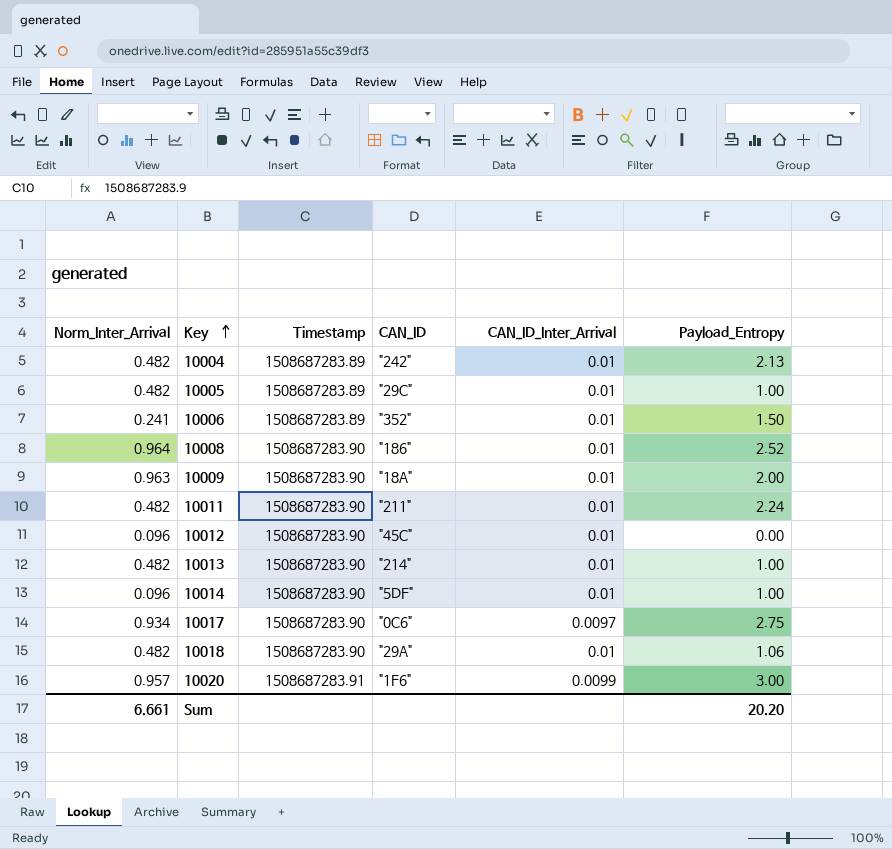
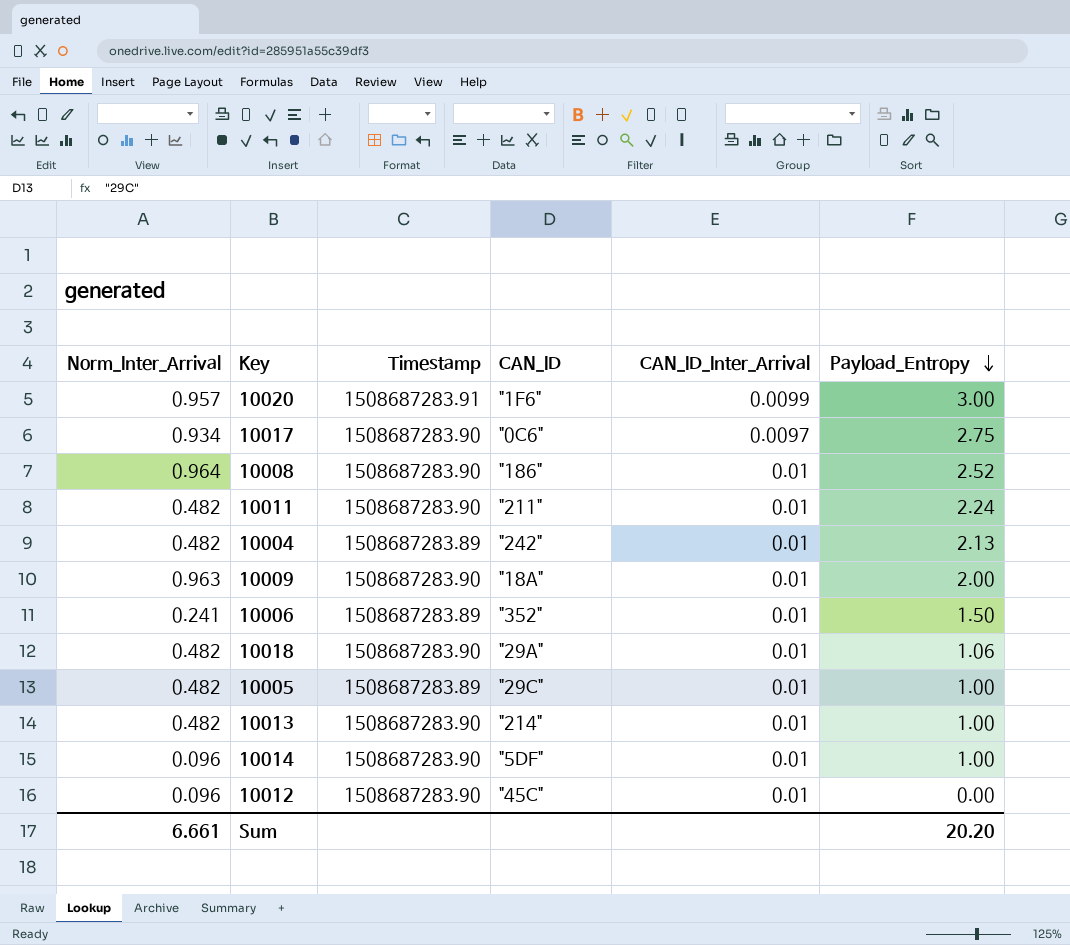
row order: Key ascending -> Payload_Entropy descending

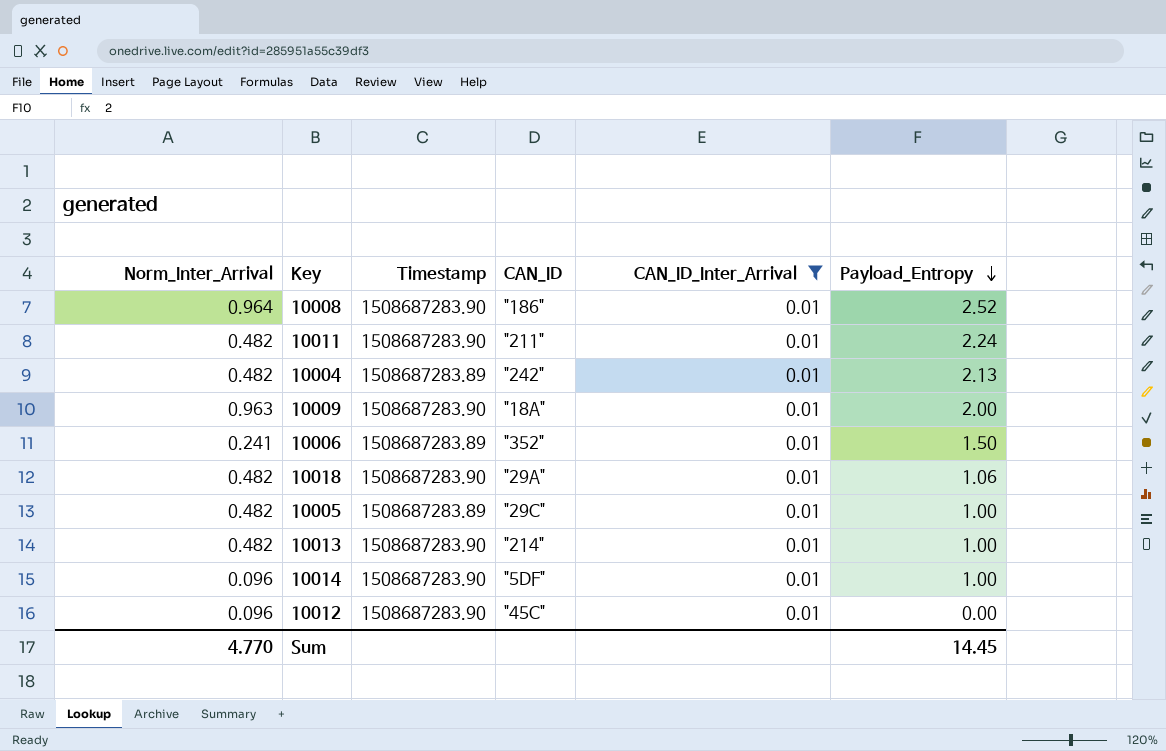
filter: none -> CAN_ID_Inter_Arrival = 0.01
Sum | Norm_Inter_Arrival: 6.661 -> 4.770
Sum | Payload_Entropy: 20.20 -> 14.45

